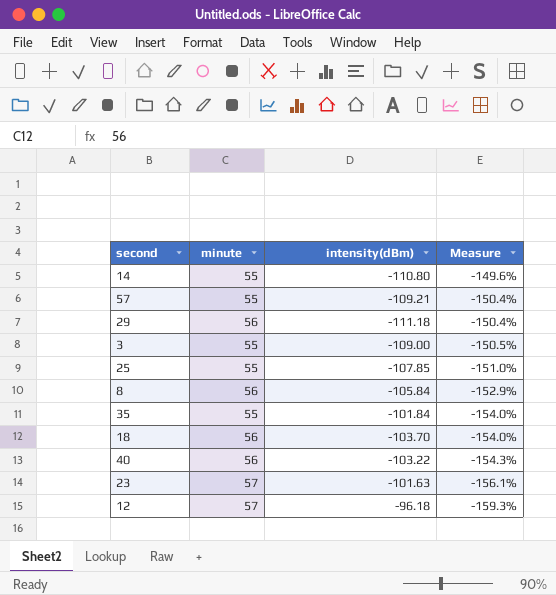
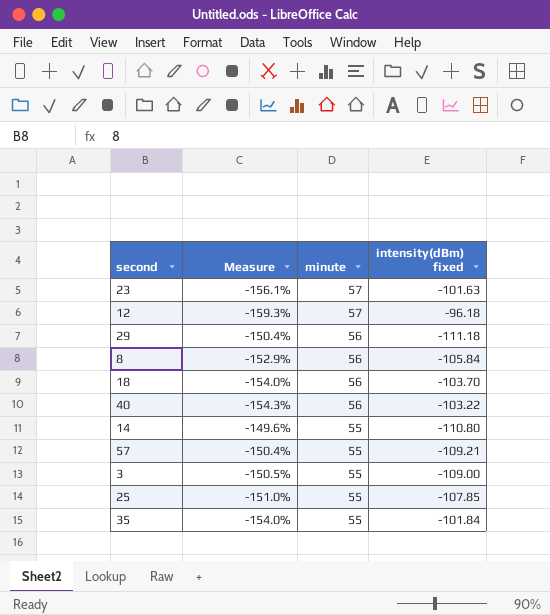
row order: Measure descending -> minute descending
column Measure | position: 4 -> 2
column name: intensity(dBm) -> intensity(dBm) fixed

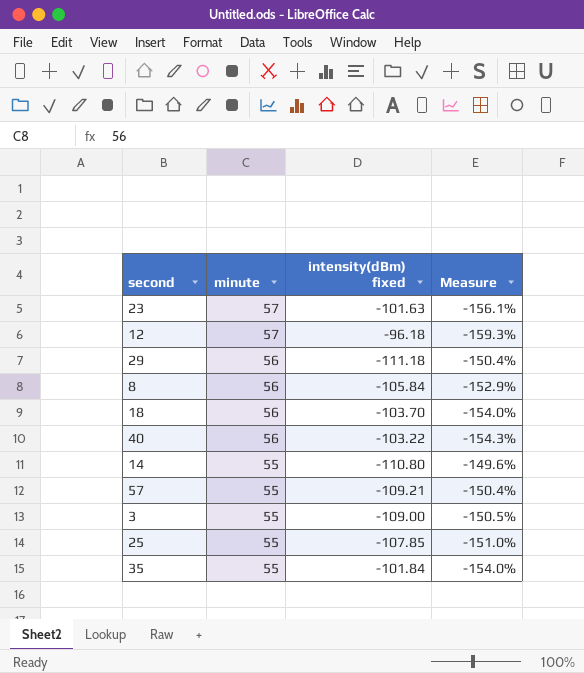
column Measure | position: 2 -> 4

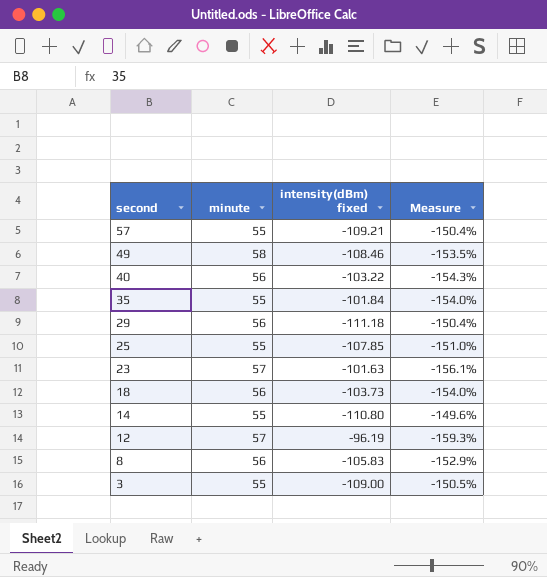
row order: minute descending -> second descending
row 49: none -> 58 | -108.46 | -153.5%
18 | intensity(dBm) fixed: -103.70 -> -103.73
12 | intensity(dBm) fixed: -96.18 -> -96.19
8 | intensity(dBm) fixed: -105.84 -> -105.83

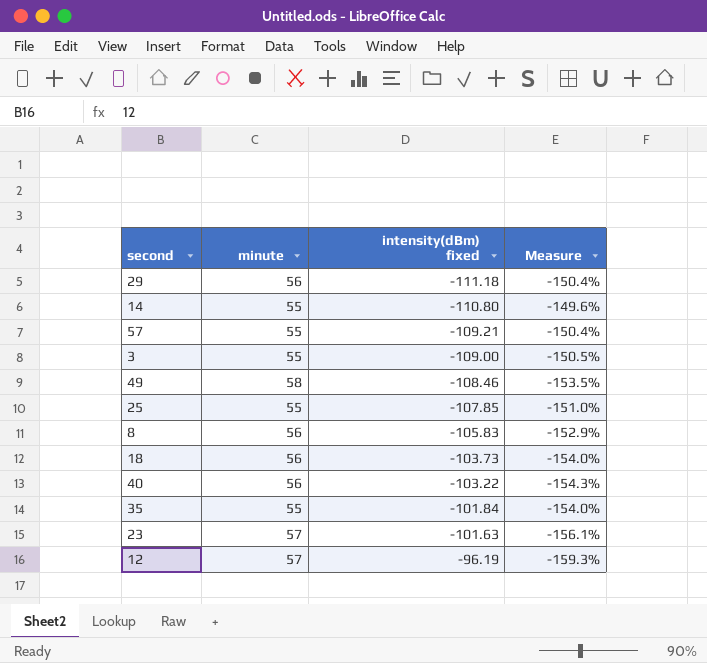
row order: second descending -> intensity(dBm) fixed ascending

